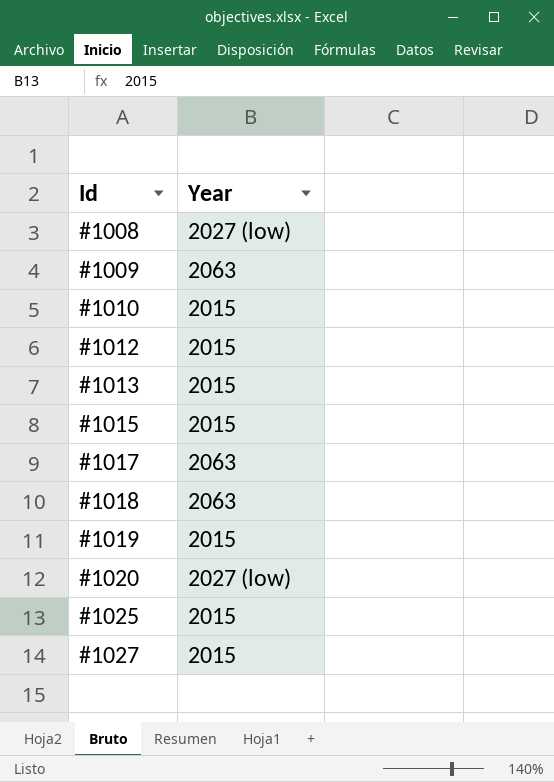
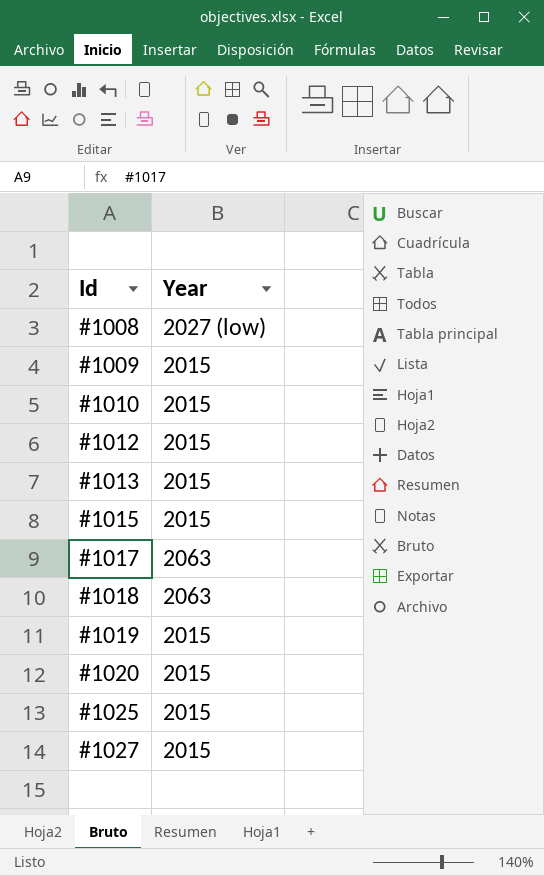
#1009 | Year: 2063 -> 2015
#1020 | Year: 2027 (low) -> 2015

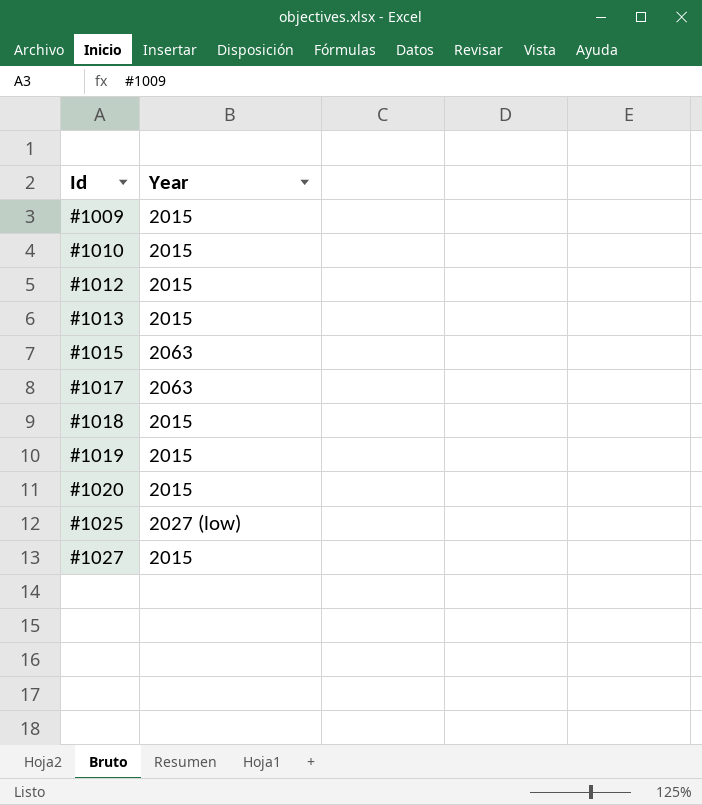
row #1008: 2027 (low) -> none
#1015 | Year: 2015 -> 2063
#1018 | Year: 2063 -> 2015
#1025 | Year: 2015 -> 2027 (low)

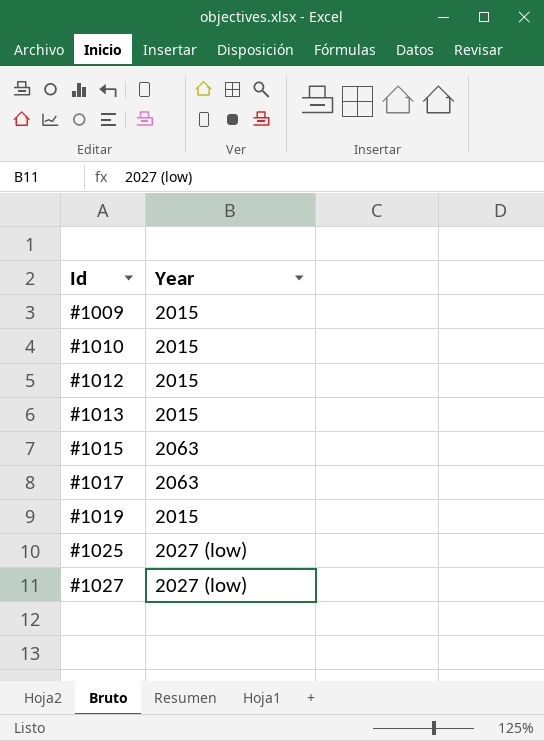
row #1018: 2015 -> none
row #1020: 2015 -> none
#1027 | Year: 2015 -> 2027 (low)

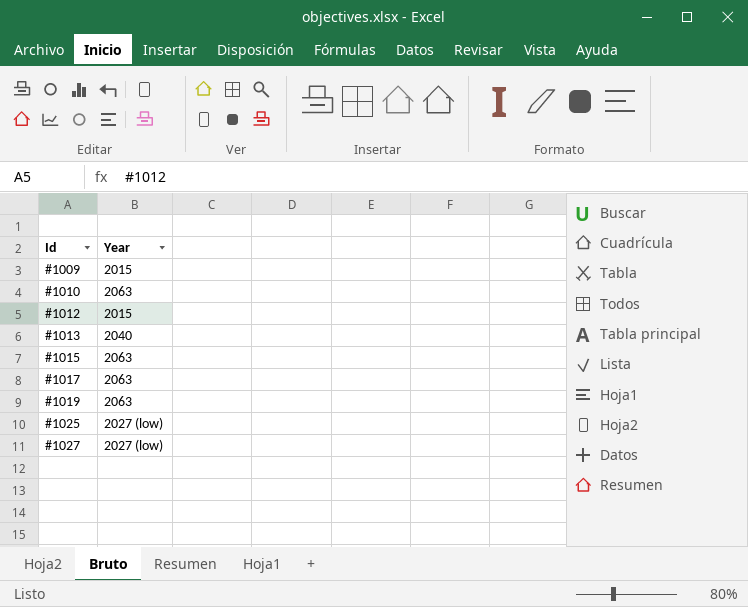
#1010 | Year: 2015 -> 2063
#1013 | Year: 2015 -> 2040
#1019 | Year: 2015 -> 2063

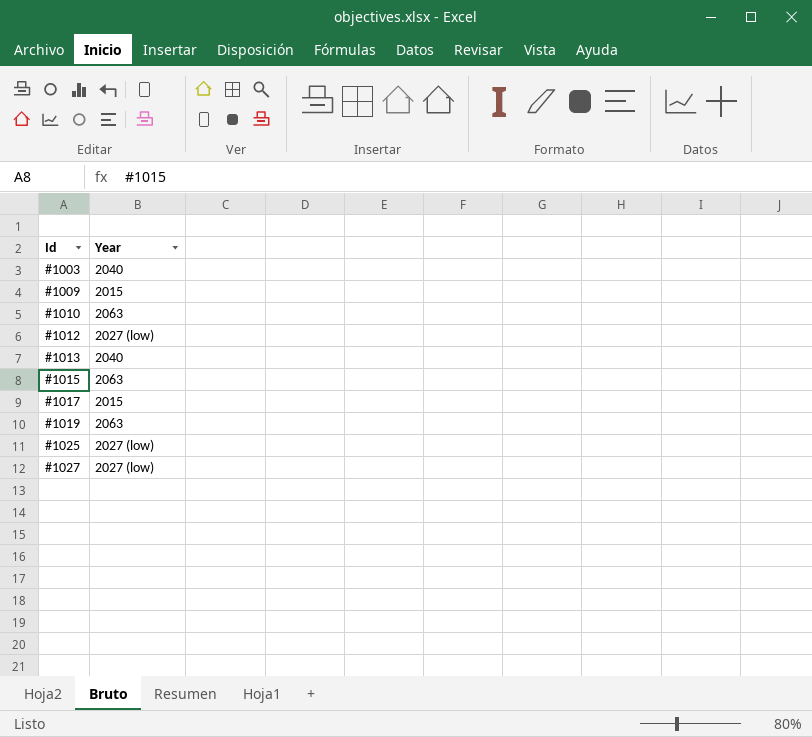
row #1003: none -> 2040
#1012 | Year: 2015 -> 2027 (low)
#1017 | Year: 2063 -> 2015

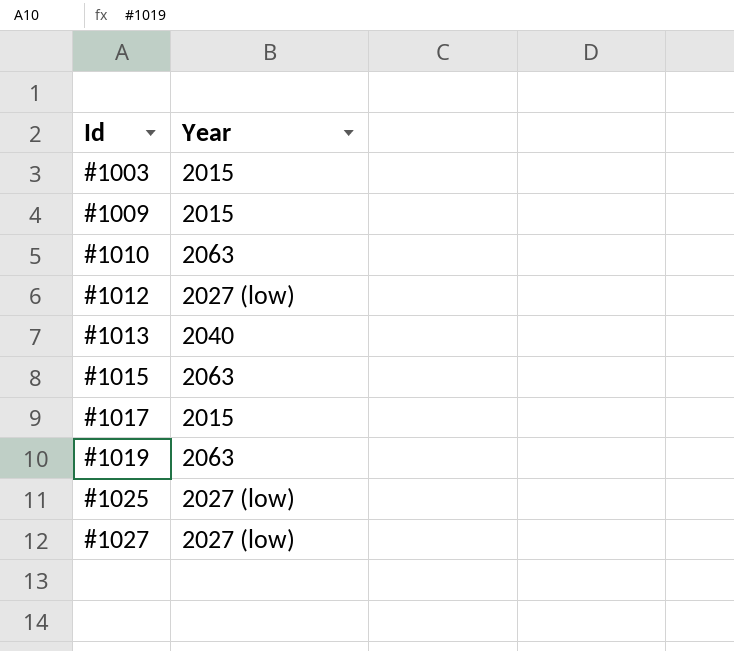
#1003 | Year: 2040 -> 2015

